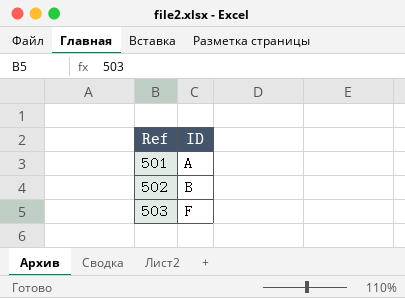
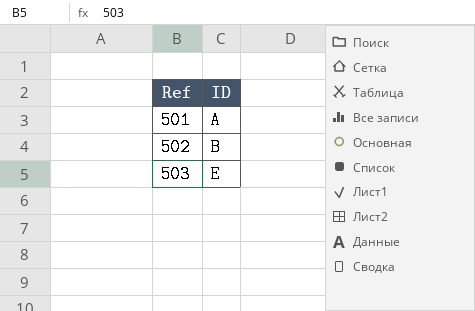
503 | ID: F -> E

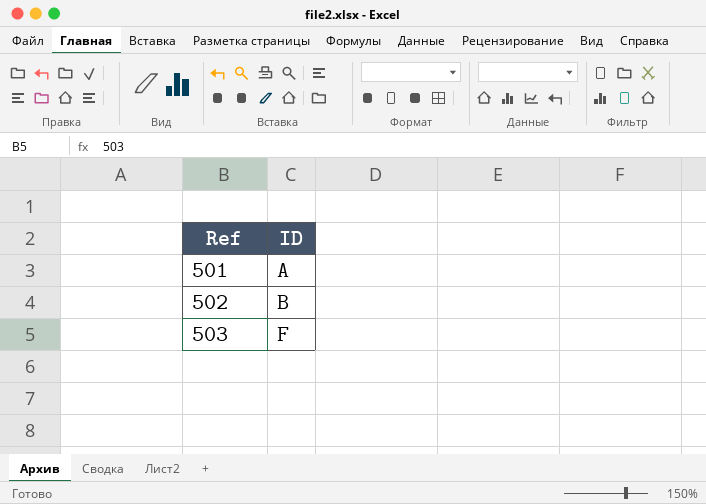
503 | ID: E -> F

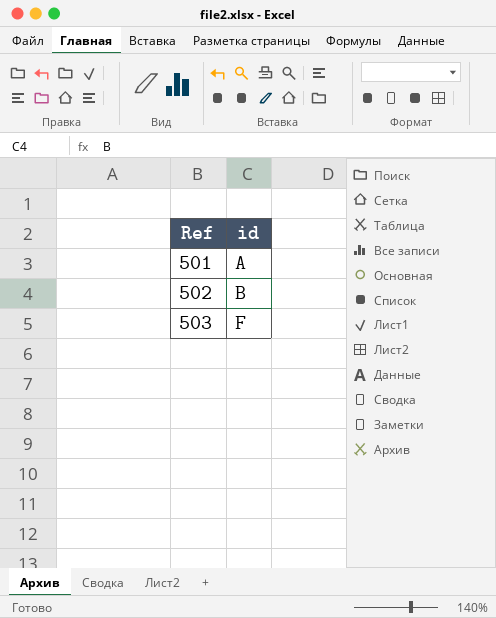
column name: ID -> id

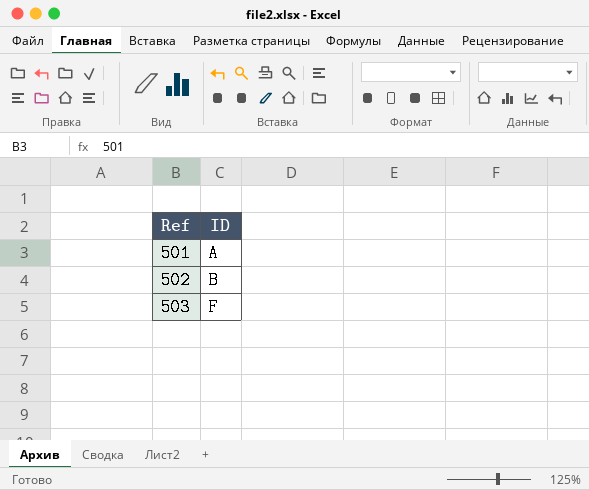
column name: id -> ID

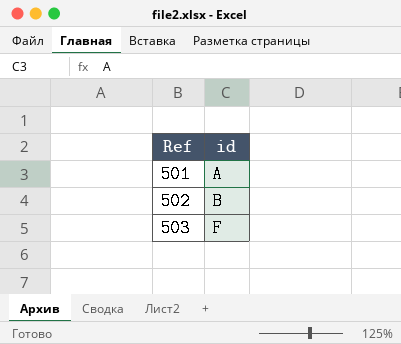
column name: ID -> id

